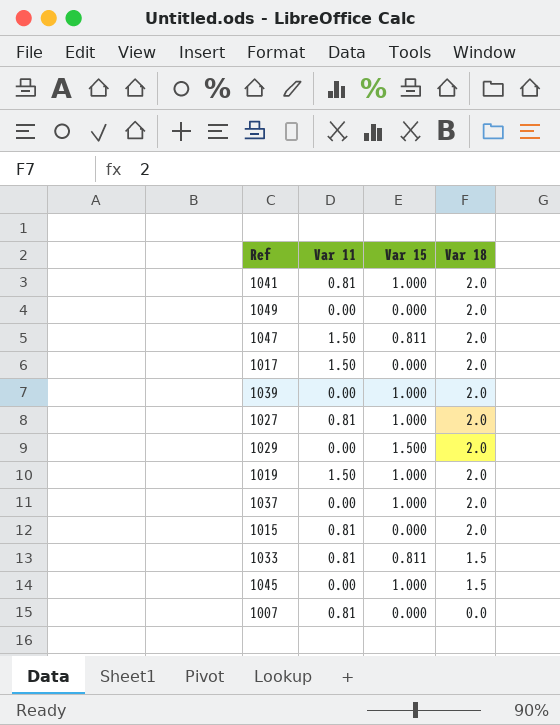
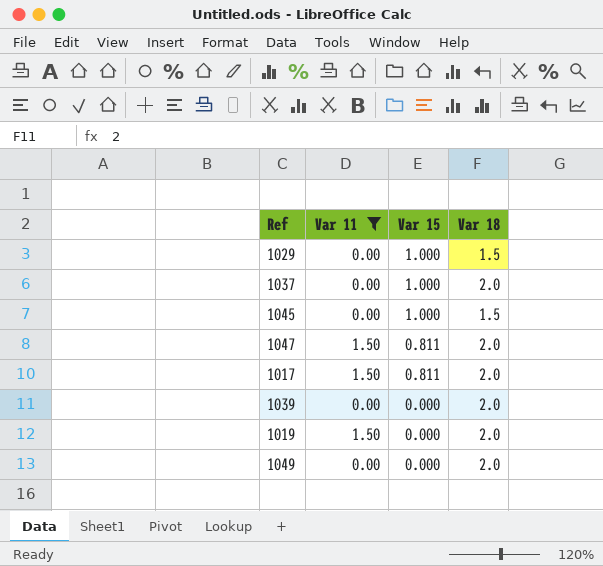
filter: none -> Var 11 != 0.81
row order: Var 18 descending -> Var 15 descending
1029 | Var 15: 1.500 -> 1.000
1029 | Var 18: 2.0 -> 1.5
1017 | Var 15: 0.000 -> 0.811
1039 | Var 15: 1.000 -> 0.000
1019 | Var 15: 1.000 -> 0.000

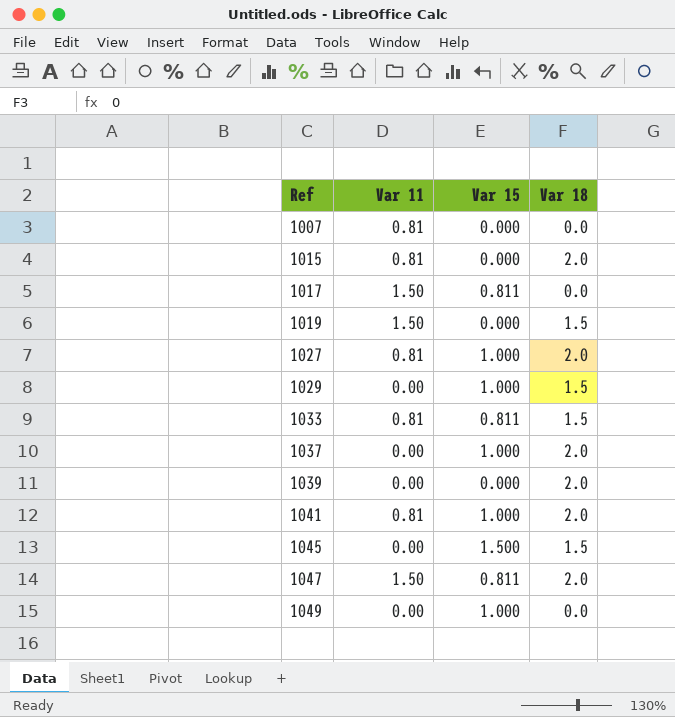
filter: Var 11 != 0.81 -> none
row order: Var 15 descending -> Ref ascending
1017 | Var 18: 2.0 -> 0.0
1019 | Var 18: 2.0 -> 1.5
1045 | Var 15: 1.000 -> 1.500
1049 | Var 15: 0.000 -> 1.000
1049 | Var 18: 2.0 -> 0.0

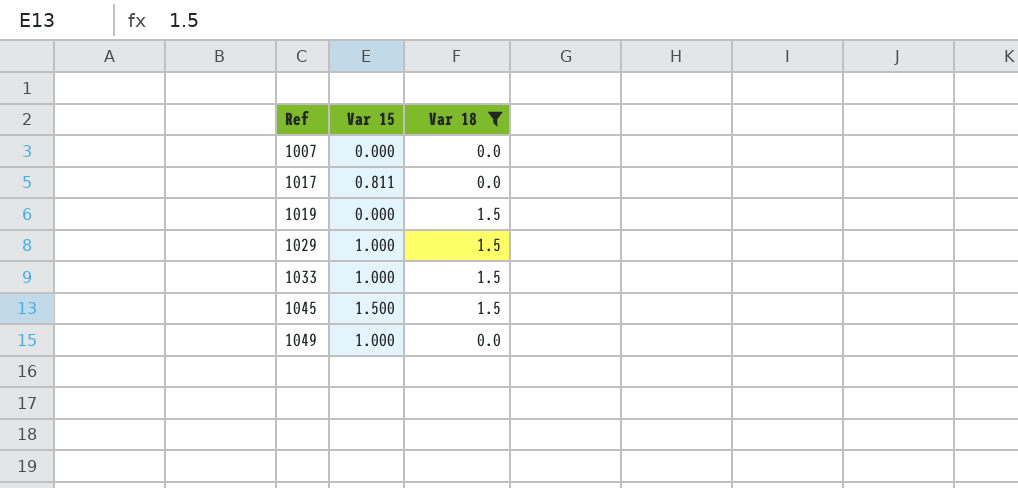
filter: none -> Var 18 != 2.0
column Var 11 | position: 2 -> none
1033 | Var 15: 0.811 -> 1.000

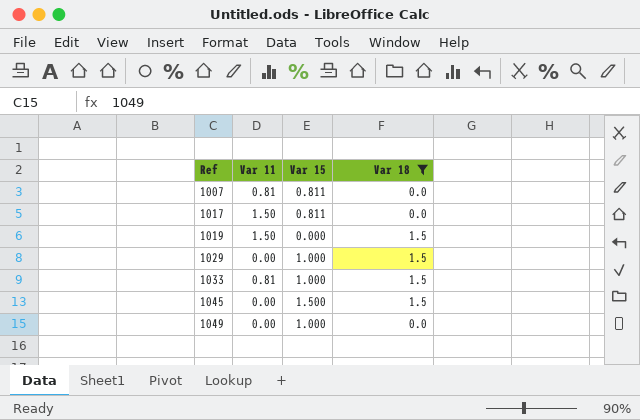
column Var 11 | position: none -> 2
1007 | Var 15: 0.000 -> 0.811

